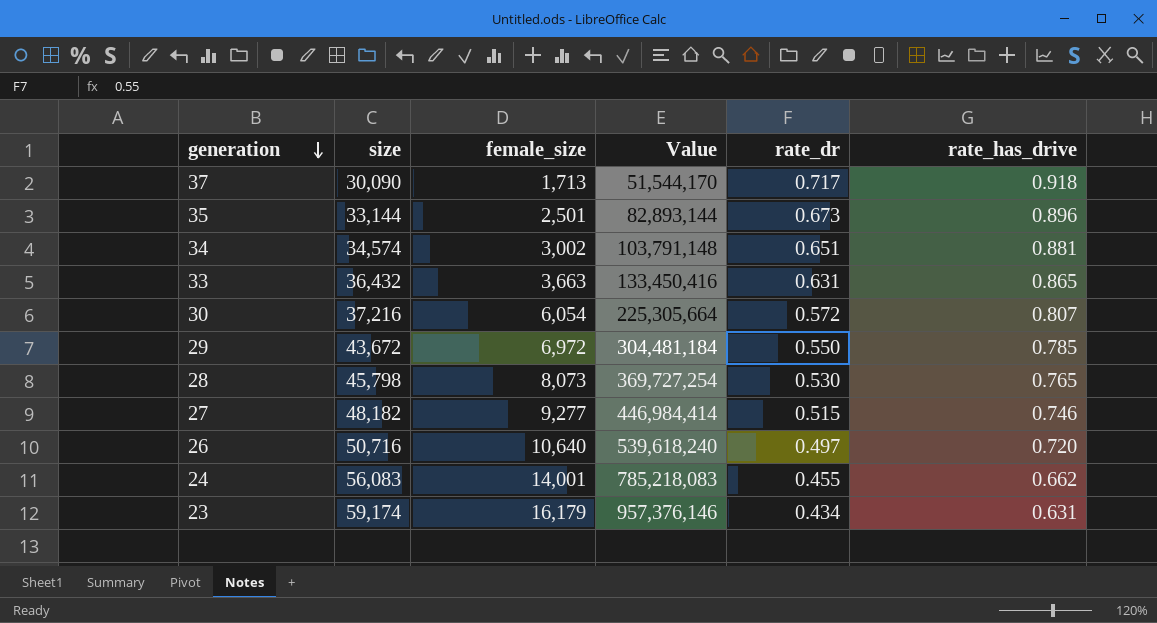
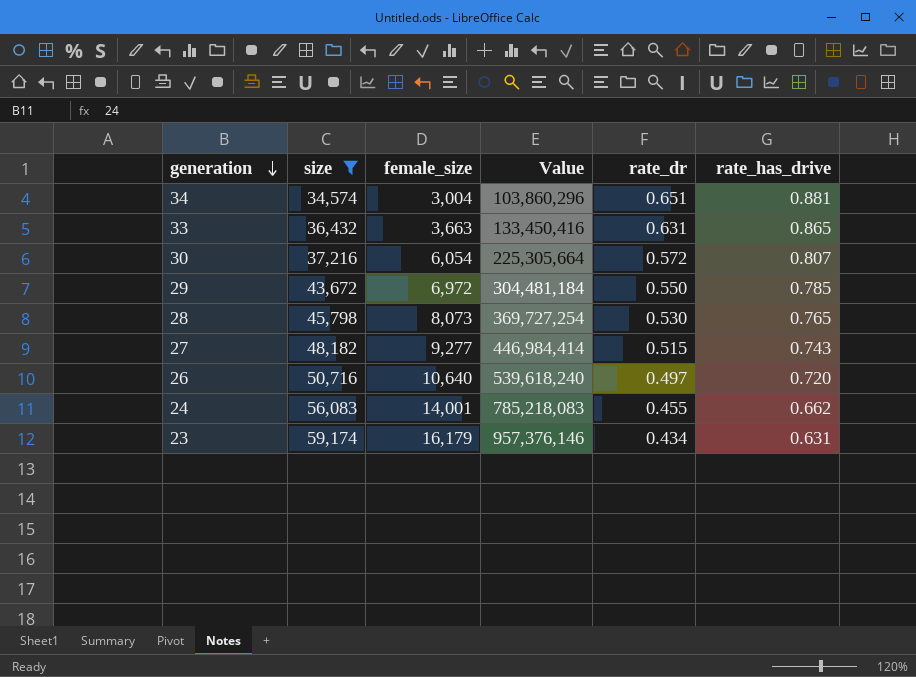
filter: none -> size >= 34,574
34 | female_size: 3,002 -> 3,004
34 | Value: 103,791,148 -> 103,860,296
27 | rate_has_drive: 0.746 -> 0.743

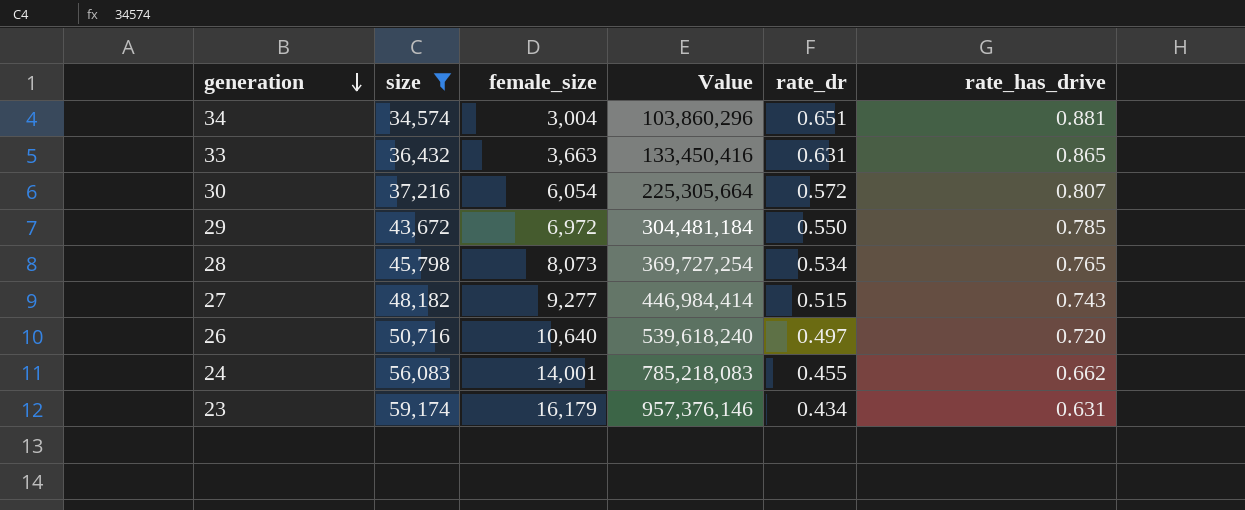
28 | rate_dr: 0.530 -> 0.534

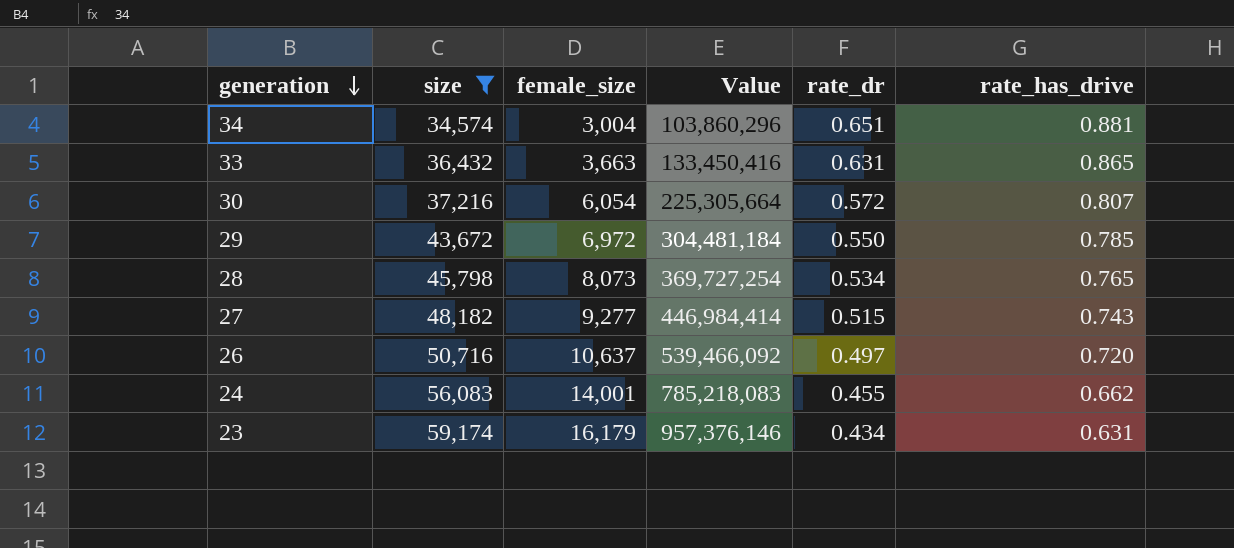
26 | female_size: 10,640 -> 10,637
26 | Value: 539,618,240 -> 539,466,092

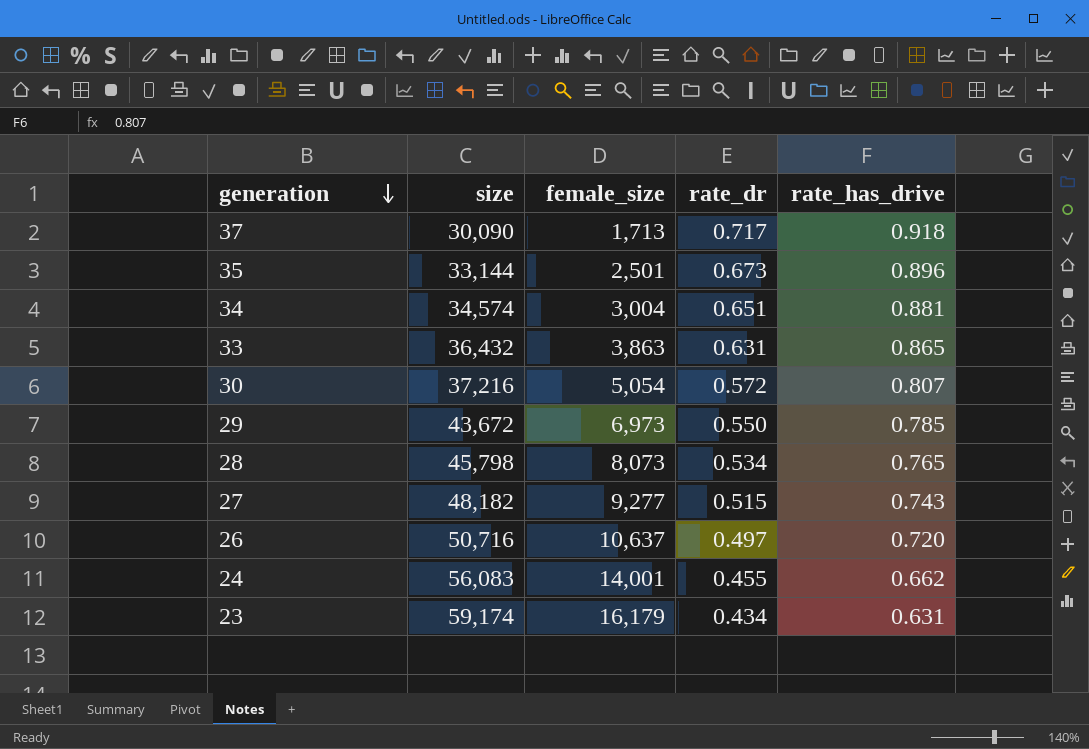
filter: size >= 34,574 -> none
column Value | formula: [size] * [female_size] -> none
33 | female_size: 3,663 -> 3,863
30 | female_size: 6,054 -> 5,054
29 | female_size: 6,972 -> 6,973

